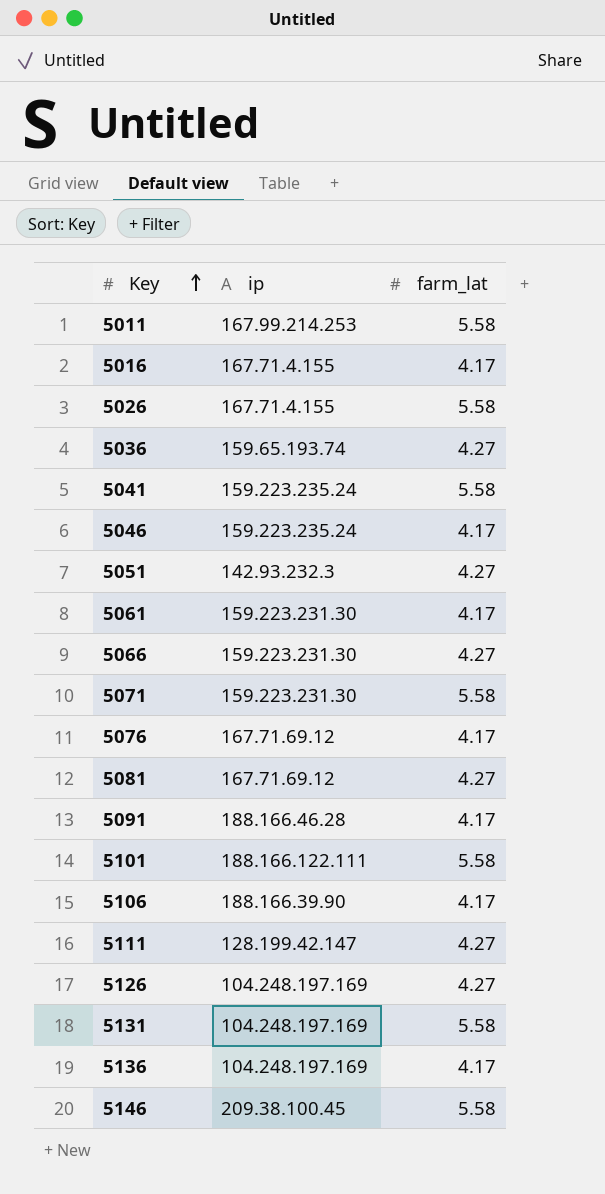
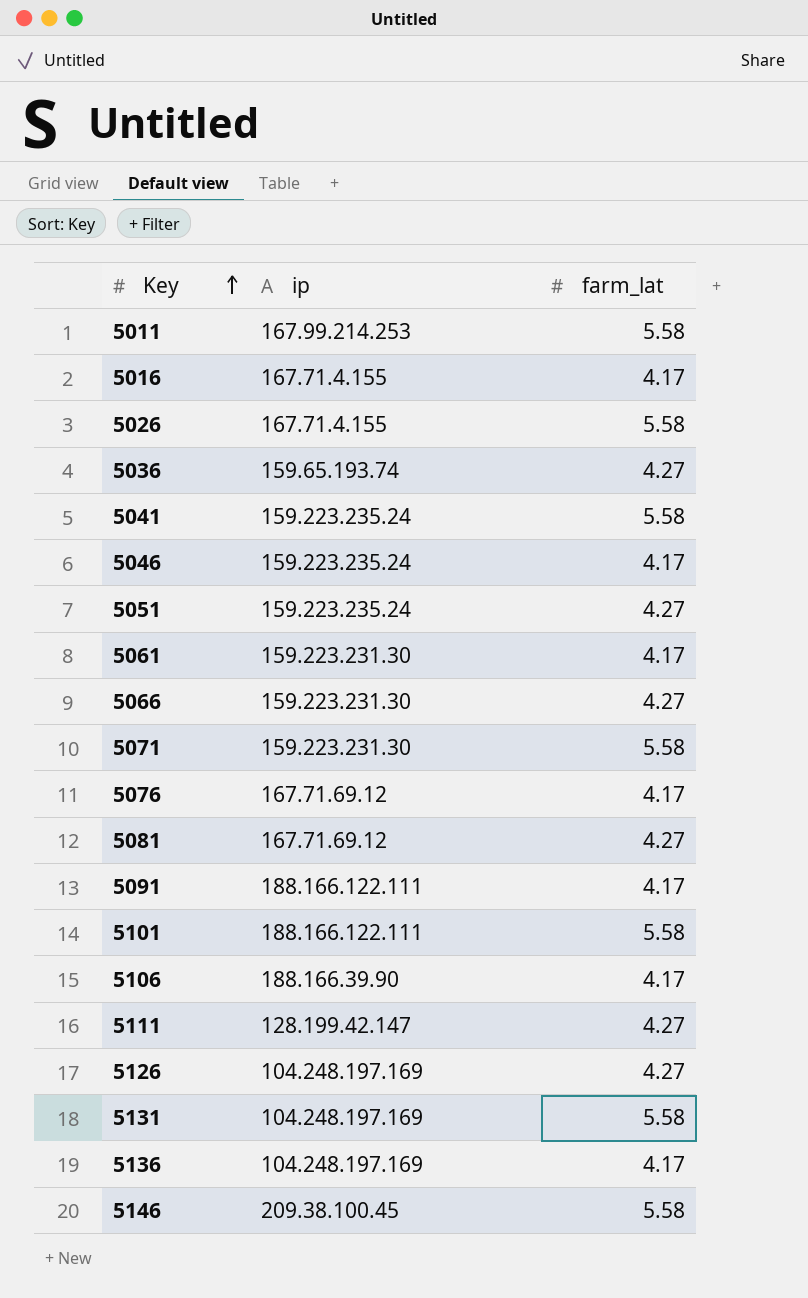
5051 | ip: 142.93.232.3 -> 159.223.235.24
5091 | ip: 188.166.46.28 -> 188.166.122.111

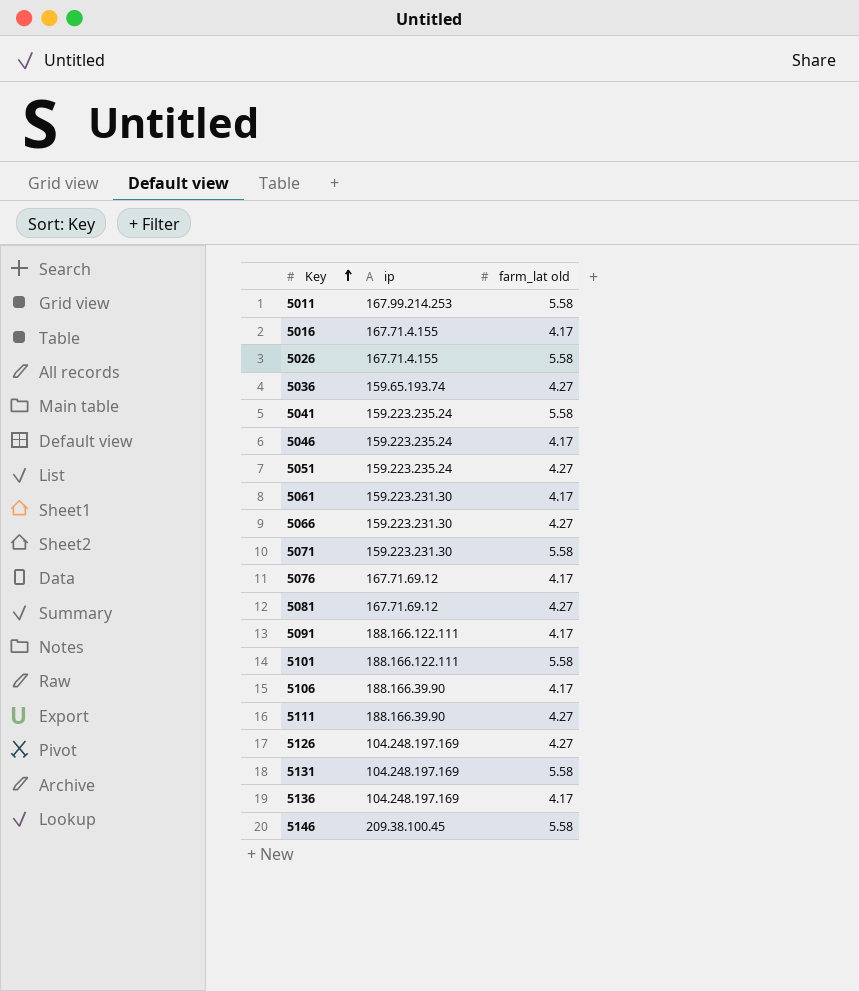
column name: farm_lat -> farm_lat old
5111 | ip: 128.199.42.147 -> 188.166.39.90

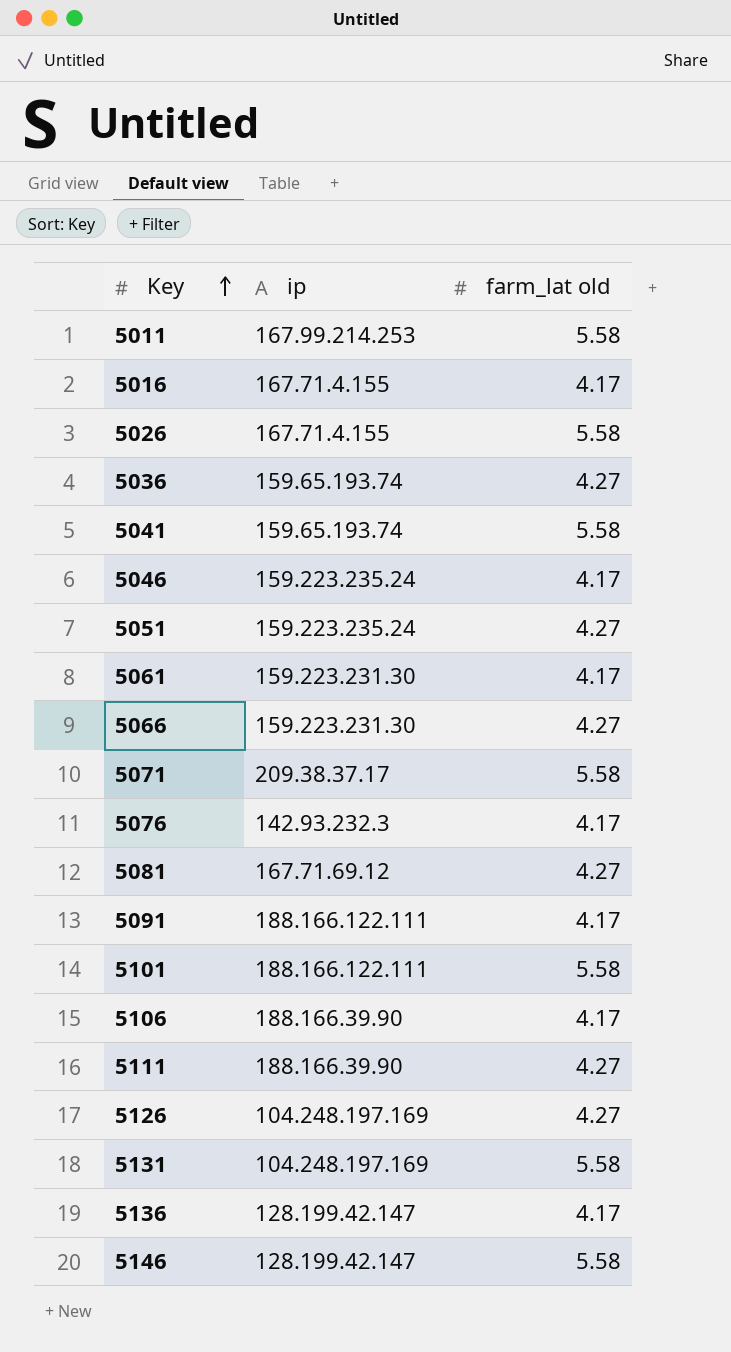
5041 | ip: 159.223.235.24 -> 159.65.193.74
5071 | ip: 159.223.231.30 -> 209.38.37.17
5076 | ip: 167.71.69.12 -> 142.93.232.3
5136 | ip: 104.248.197.169 -> 128.199.42.147
5146 | ip: 209.38.100.45 -> 128.199.42.147

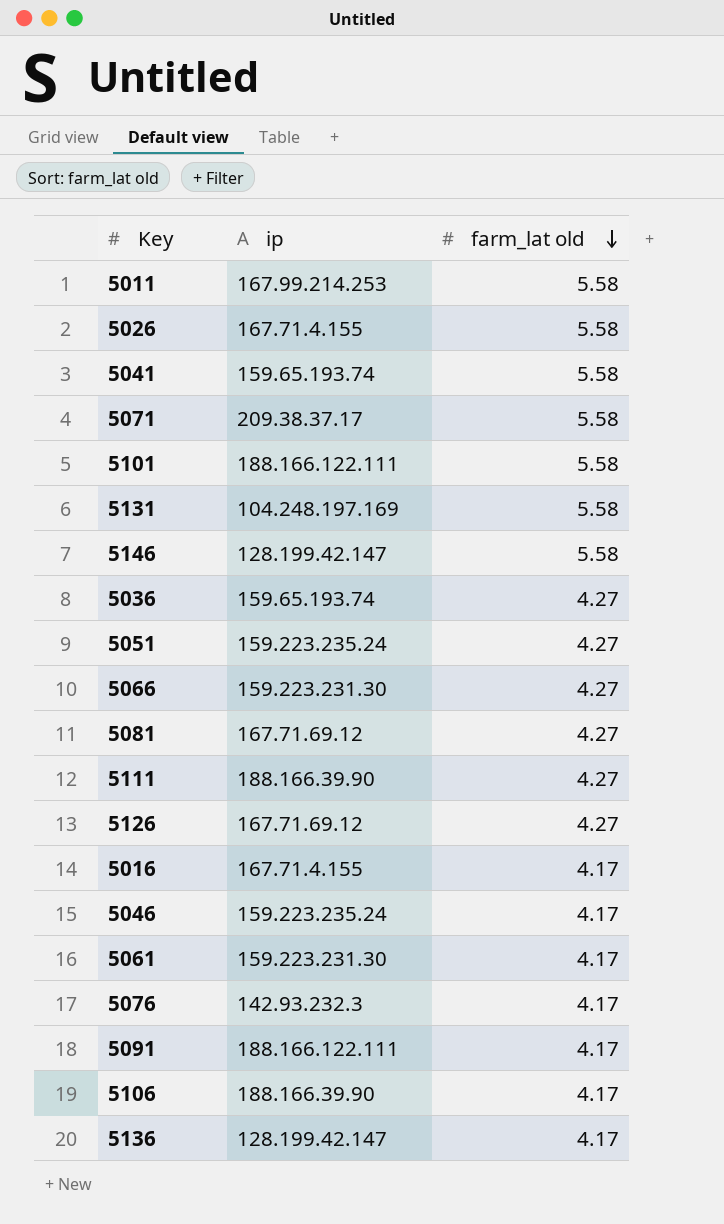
row order: Key ascending -> farm_lat old descending
5126 | ip: 104.248.197.169 -> 167.71.69.12

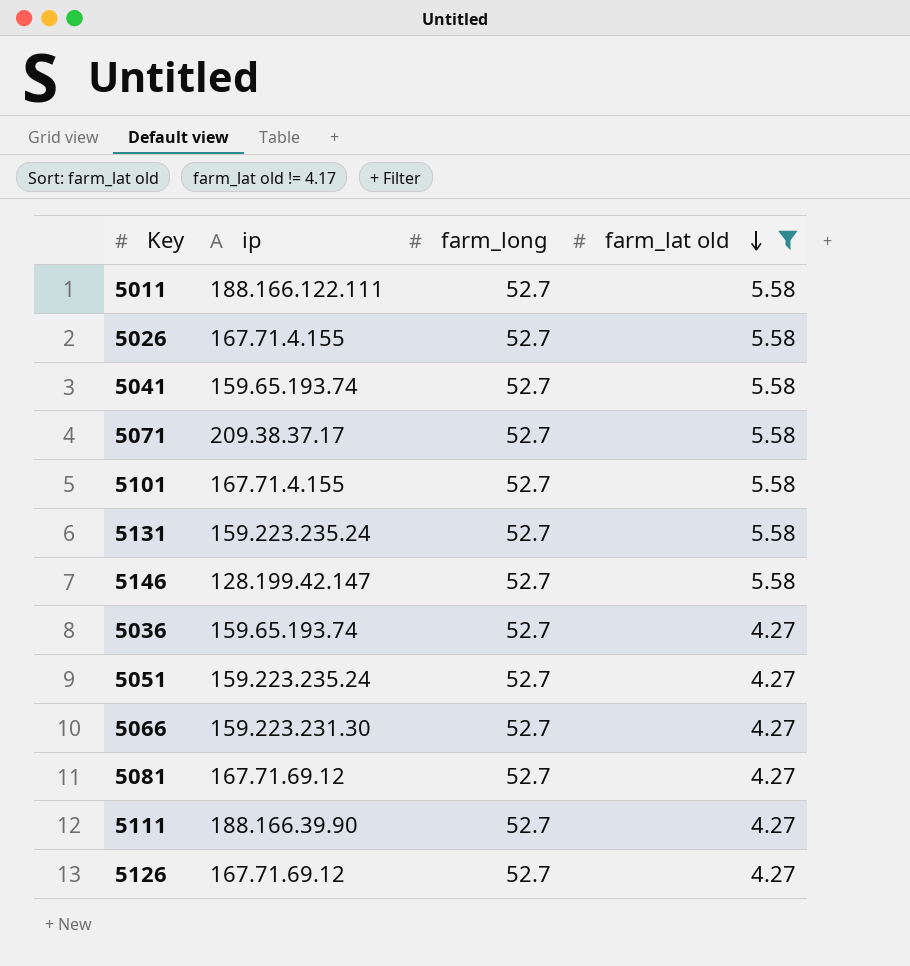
filter: none -> farm_lat old != 4.17
column farm_long | position: none -> 3
5011 | ip: 167.99.214.253 -> 188.166.122.111
5101 | ip: 188.166.122.111 -> 167.71.4.155
5131 | ip: 104.248.197.169 -> 159.223.235.24

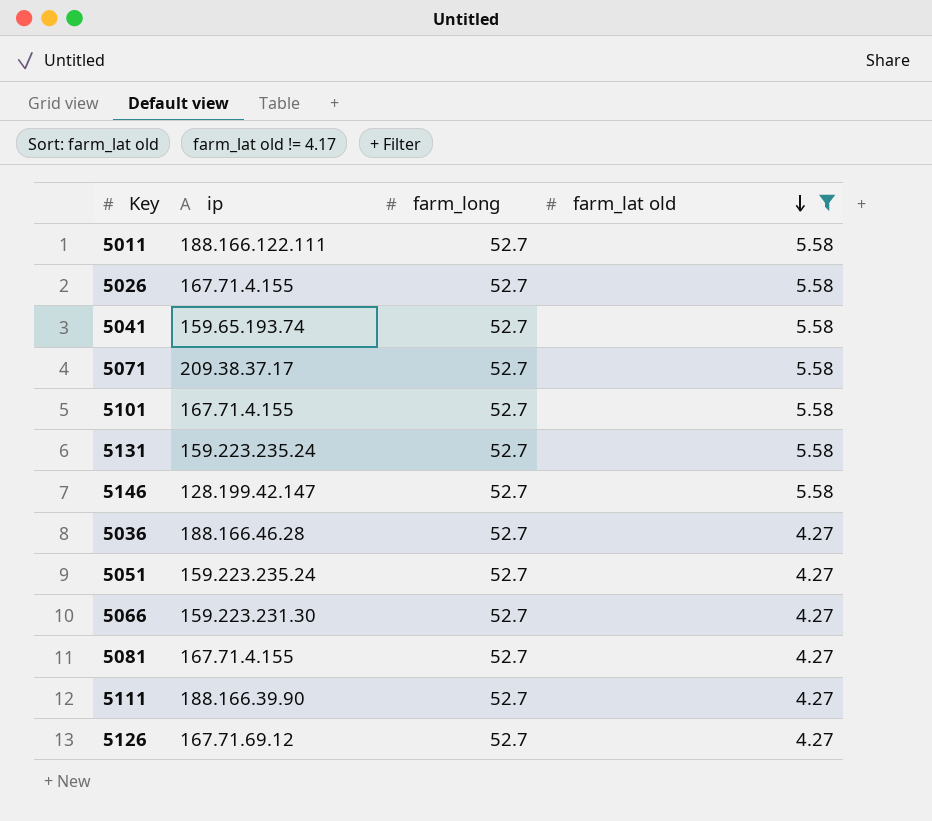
5036 | ip: 159.65.193.74 -> 188.166.46.28
5081 | ip: 167.71.69.12 -> 167.71.4.155

